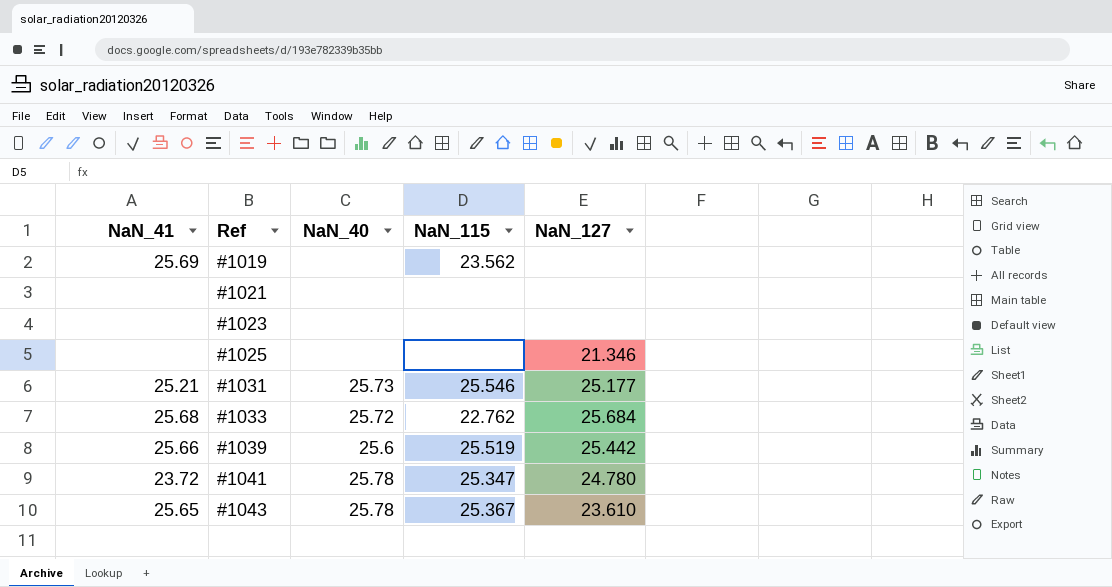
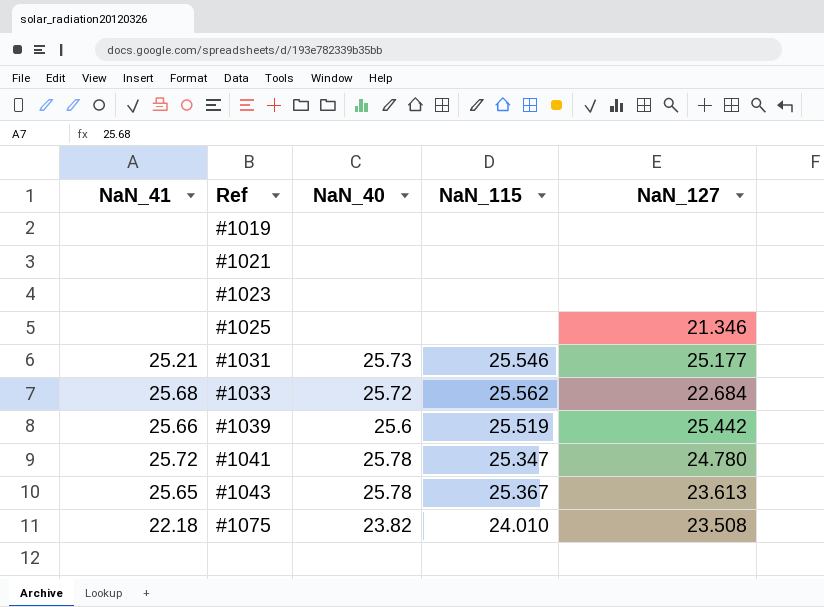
#1019 | NaN_41: 25.69 -> none
#1019 | NaN_115: 23.562 -> none
#1033 | NaN_115: 22.762 -> 25.562
#1033 | NaN_127: 25.684 -> 22.684
#1041 | NaN_41: 23.72 -> 25.72
#1043 | NaN_127: 23.610 -> 23.613
row #1075: none -> 22.18 | 23.82 | 24.010 | 23.508

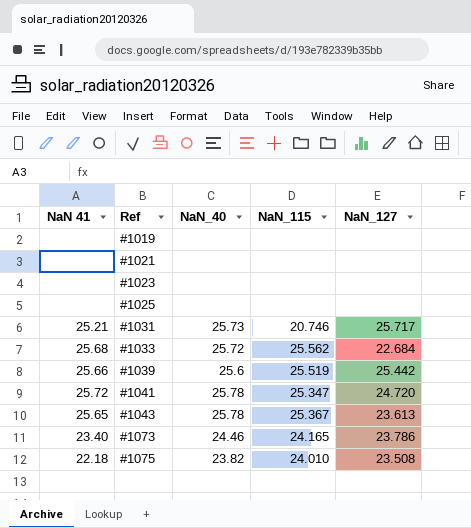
column name: NaN_41 -> NaN 41
#1025 | NaN_127: 21.346 -> none
#1031 | NaN_115: 25.546 -> 20.746
#1031 | NaN_127: 25.177 -> 25.717
#1041 | NaN_127: 24.780 -> 24.720
row #1073: none -> 23.40 | 24.46 | 24.165 | 23.786

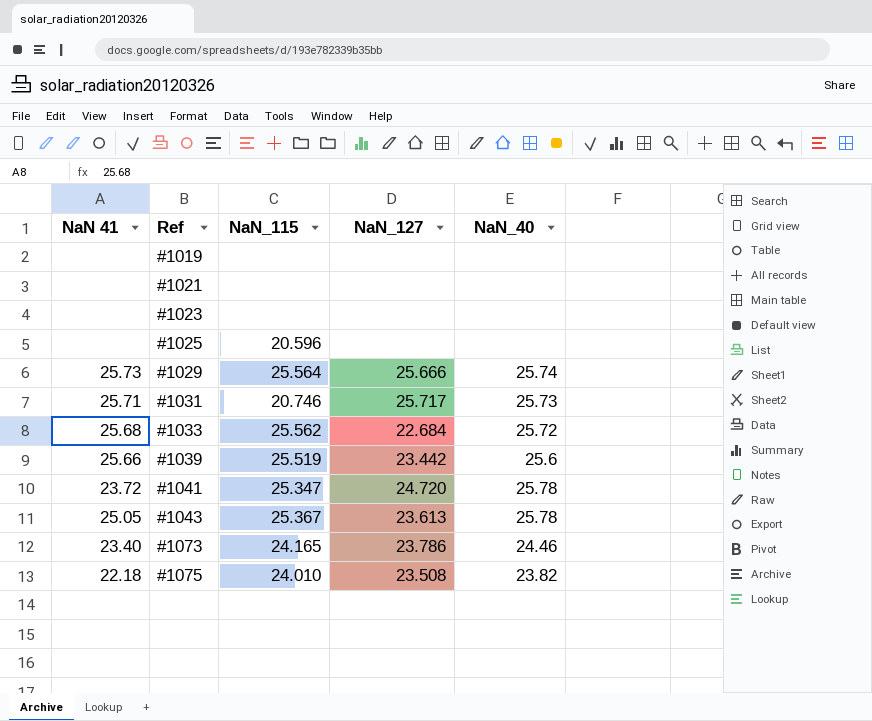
column NaN_40 | position: 3 -> 5
#1025 | NaN_115: none -> 20.596
row #1029: none -> 25.73 | 25.564 | 25.666 | 25.74
#1031 | NaN 41: 25.21 -> 25.71
#1039 | NaN_127: 25.442 -> 23.442
#1041 | NaN 41: 25.72 -> 23.72
#1043 | NaN 41: 25.65 -> 25.05

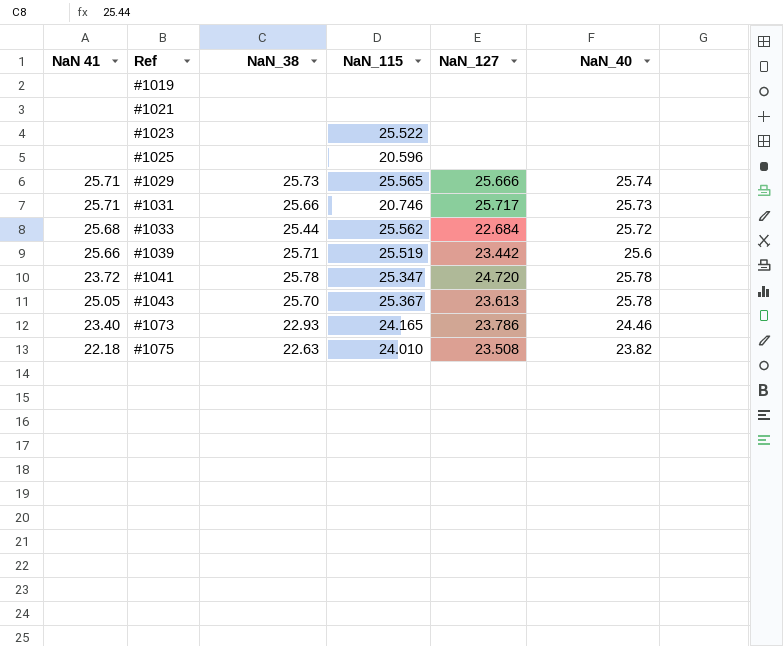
column NaN_38 | position: none -> 3
#1023 | NaN_115: none -> 25.522
#1029 | NaN 41: 25.73 -> 25.71
#1029 | NaN_115: 25.564 -> 25.565

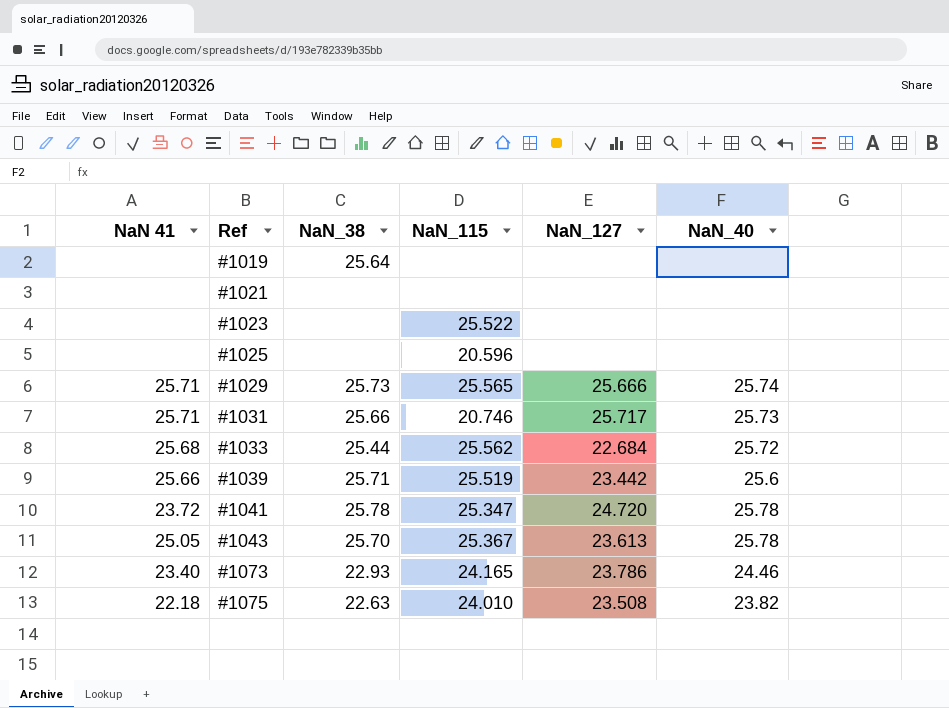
#1019 | NaN_38: none -> 25.64

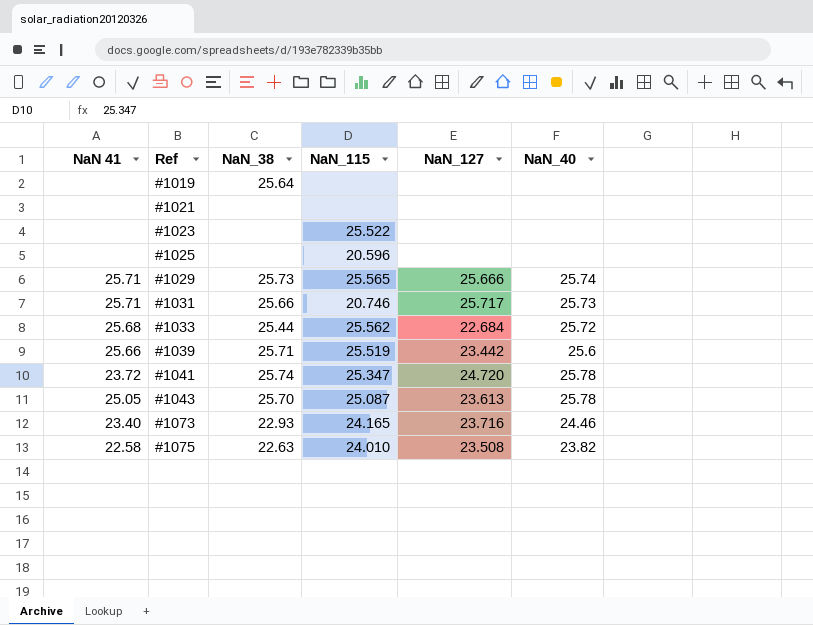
#1041 | NaN_38: 25.78 -> 25.74
#1043 | NaN_115: 25.367 -> 25.087
#1073 | NaN_127: 23.786 -> 23.716
#1075 | NaN 41: 22.18 -> 22.58

